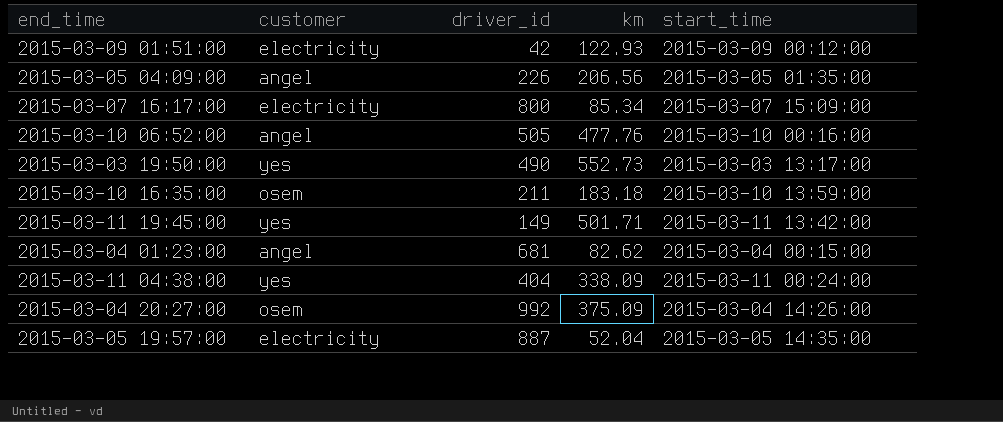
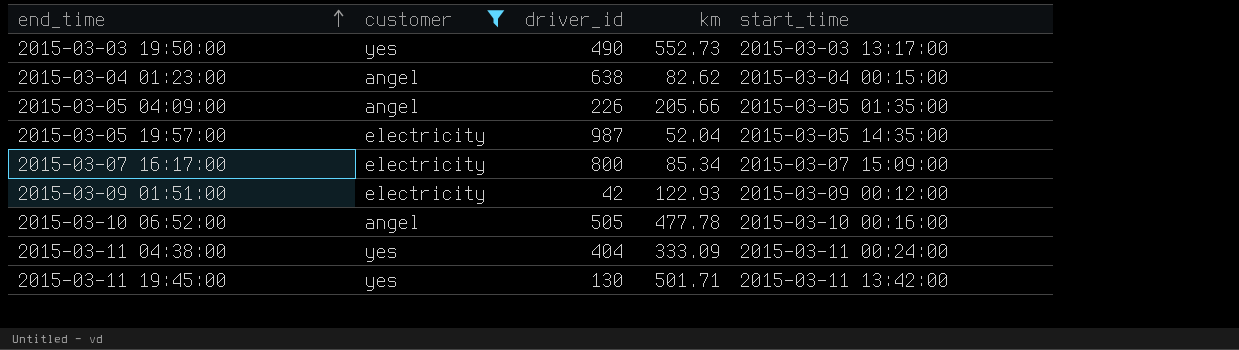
filter: none -> customer != osem
row order: none -> end_time ascending
2015-03-04 01:23:00 | driver_id: 681 -> 638
2015-03-05 04:09:00 | km: 206.56 -> 205.66
2015-03-05 19:57:00 | driver_id: 887 -> 987
2015-03-10 06:52:00 | km: 477.76 -> 477.78
2015-03-11 04:38:00 | km: 338.09 -> 333.09
2015-03-11 19:45:00 | driver_id: 149 -> 130

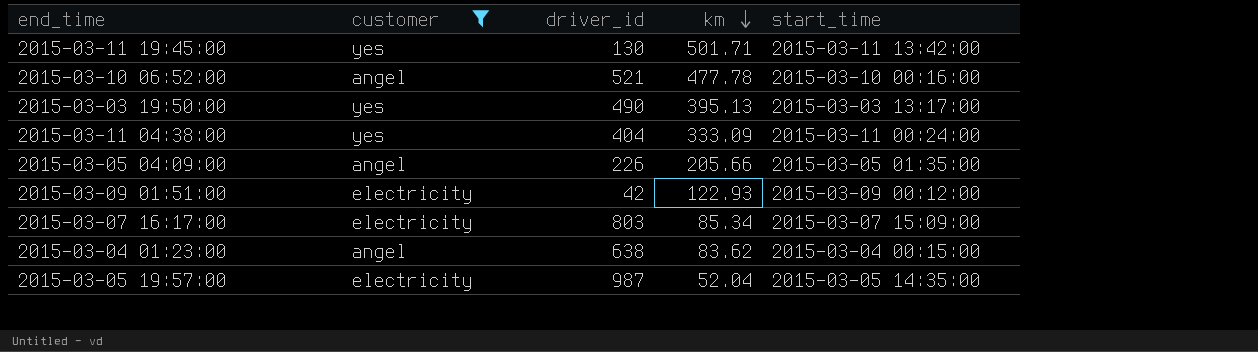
row order: end_time ascending -> km descending
2015-03-10 06:52:00 | driver_id: 505 -> 521
2015-03-03 19:50:00 | km: 552.73 -> 395.13
2015-03-07 16:17:00 | driver_id: 800 -> 803
2015-03-04 01:23:00 | km: 82.62 -> 83.62

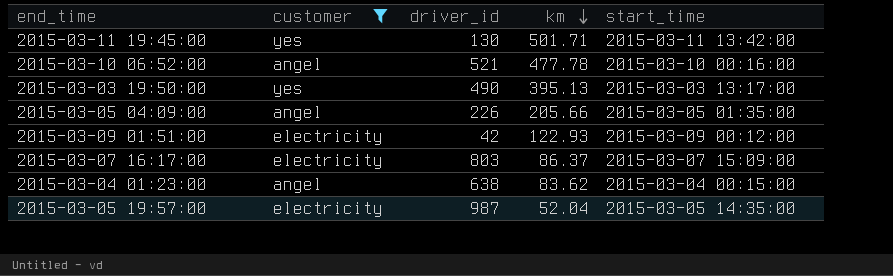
row 2015-03-11 04:38:00: yes | 404 | 333.09 | 2015-03-11 00:24:00 -> none
2015-03-07 16:17:00 | km: 85.34 -> 86.37

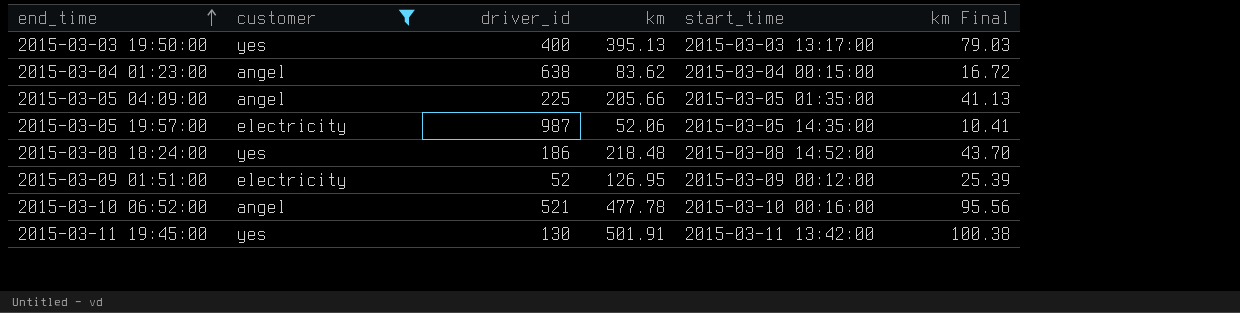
row order: km descending -> end_time ascending
column km Final | formula: none -> [km] * 0.2
row 2015-03-07 16:17:00: electricity | 803 | 86.37 | 2015-03-07 15:09:00 -> none
2015-03-03 19:50:00 | driver_id: 490 -> 400
2015-03-05 04:09:00 | driver_id: 226 -> 225
2015-03-05 19:57:00 | km: 52.04 -> 52.06
row 2015-03-08 18:24:00: none -> yes | 186 | 218.48 | 2015-03-08 14:52:00 | 43.70
2015-03-09 01:51:00 | driver_id: 42 -> 52
2015-03-09 01:51:00 | km: 122.93 -> 126.95
2015-03-11 19:45:00 | km: 501.71 -> 501.91

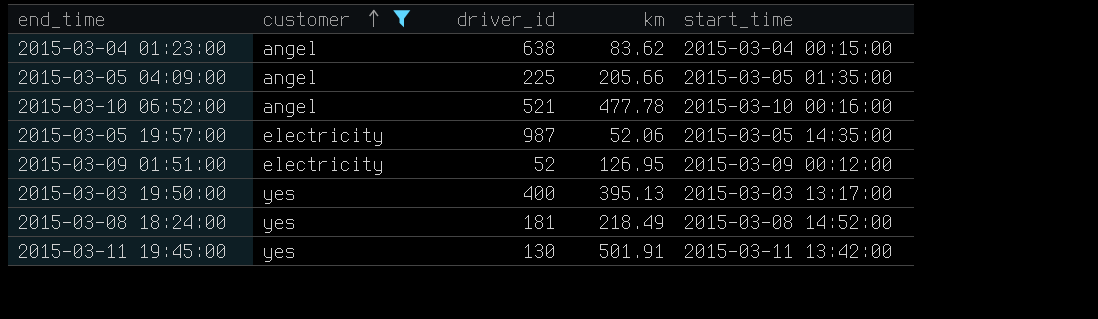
row order: end_time ascending -> customer ascending
column km Final | formula: [km] * 0.2 -> none
2015-03-08 18:24:00 | driver_id: 186 -> 181
2015-03-08 18:24:00 | km: 218.48 -> 218.49

